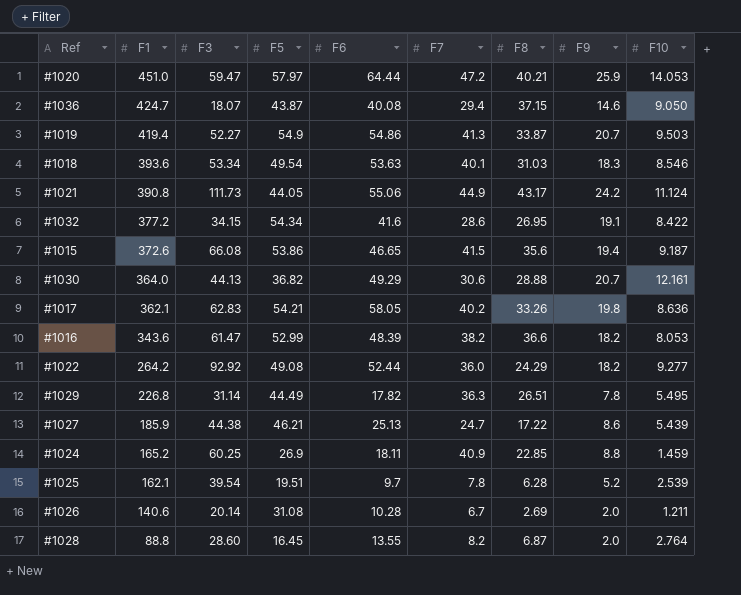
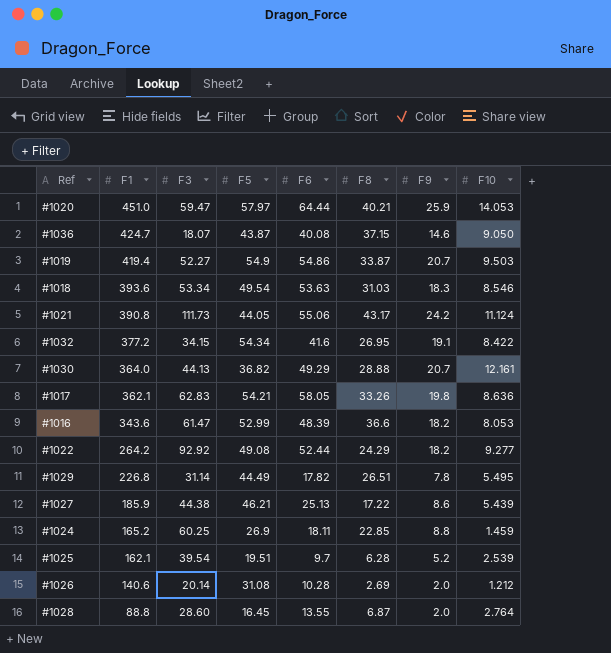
column F7 | position: 6 -> none
row #1015: 372.6 | 66.08 | 53.86 | 46.65 | 41.5 | 35.6 | 19.4 | 9.187 -> none
#1026 | F10: 1.211 -> 1.212

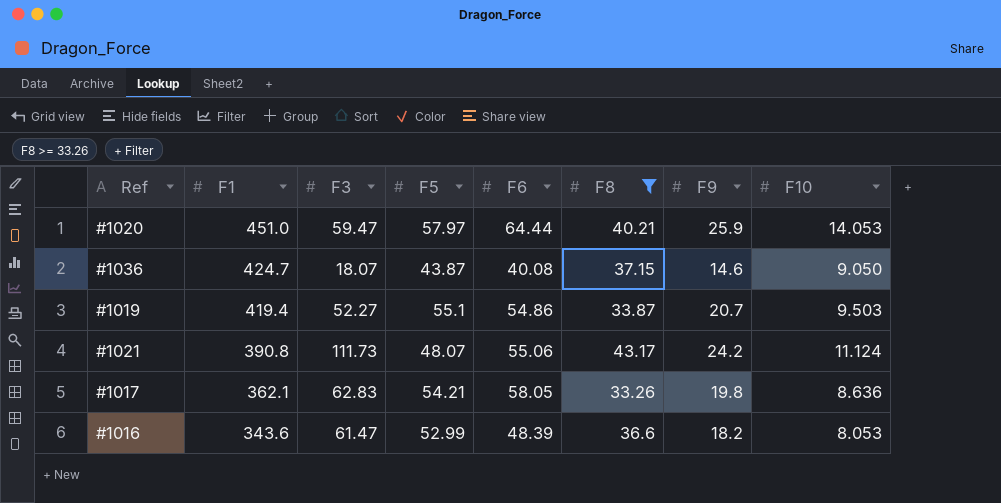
filter: none -> F8 >= 33.26
#1019 | F5: 54.9 -> 55.1
#1021 | F5: 44.05 -> 48.07

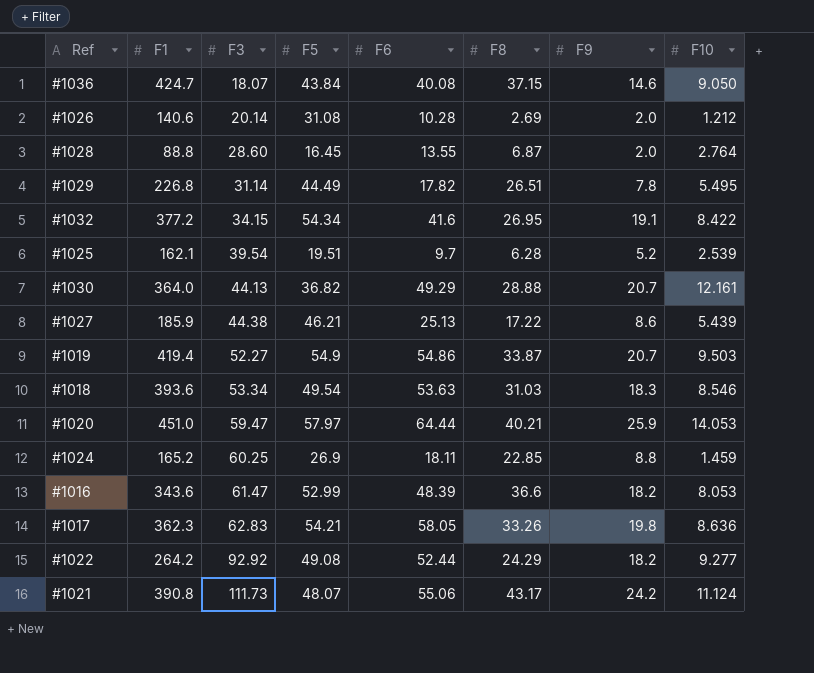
filter: F8 >= 33.26 -> none
row order: F1 descending -> F3 ascending
#1036 | F5: 43.87 -> 43.84
#1019 | F5: 55.1 -> 54.9
#1017 | F1: 362.1 -> 362.3

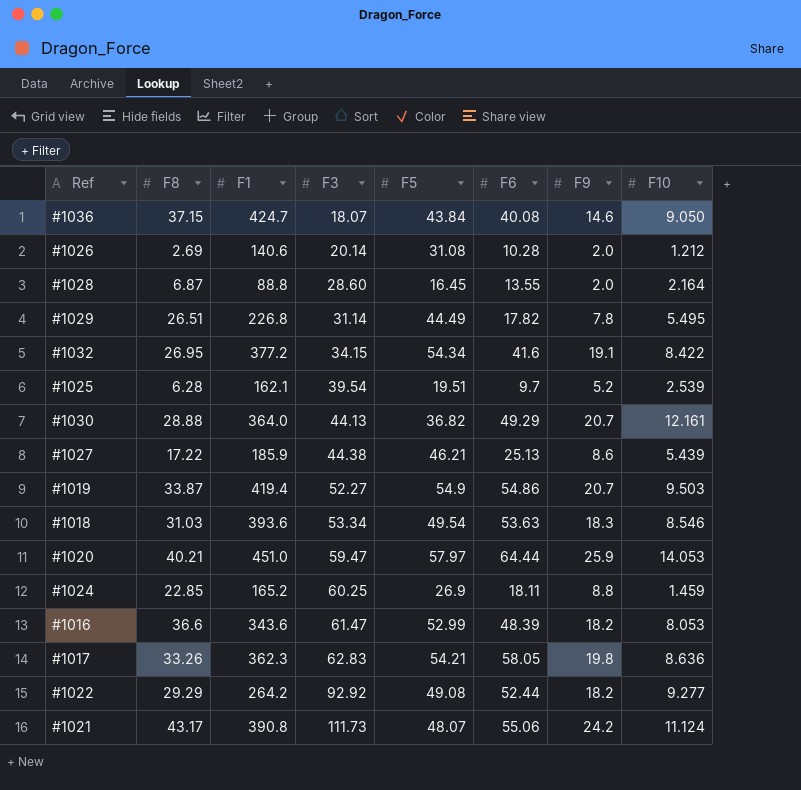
column F8 | position: 6 -> 2
#1028 | F10: 2.764 -> 2.164
#1022 | F8: 24.29 -> 29.29

